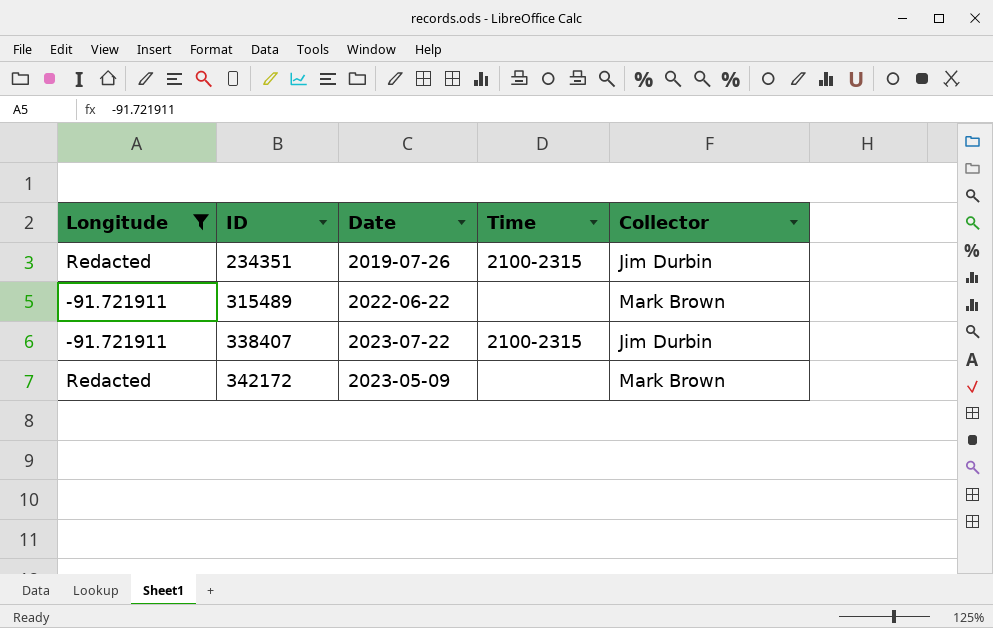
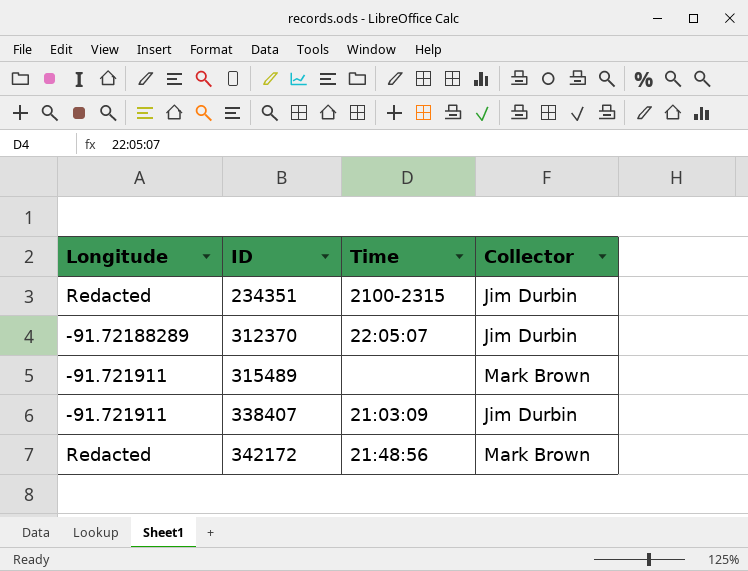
filter: Longitude != -91.72188289 -> none
column Date | position: 3 -> none
338407 | Time: 2100-2315 -> 21:03:09
342172 | Time: none -> 21:48:56

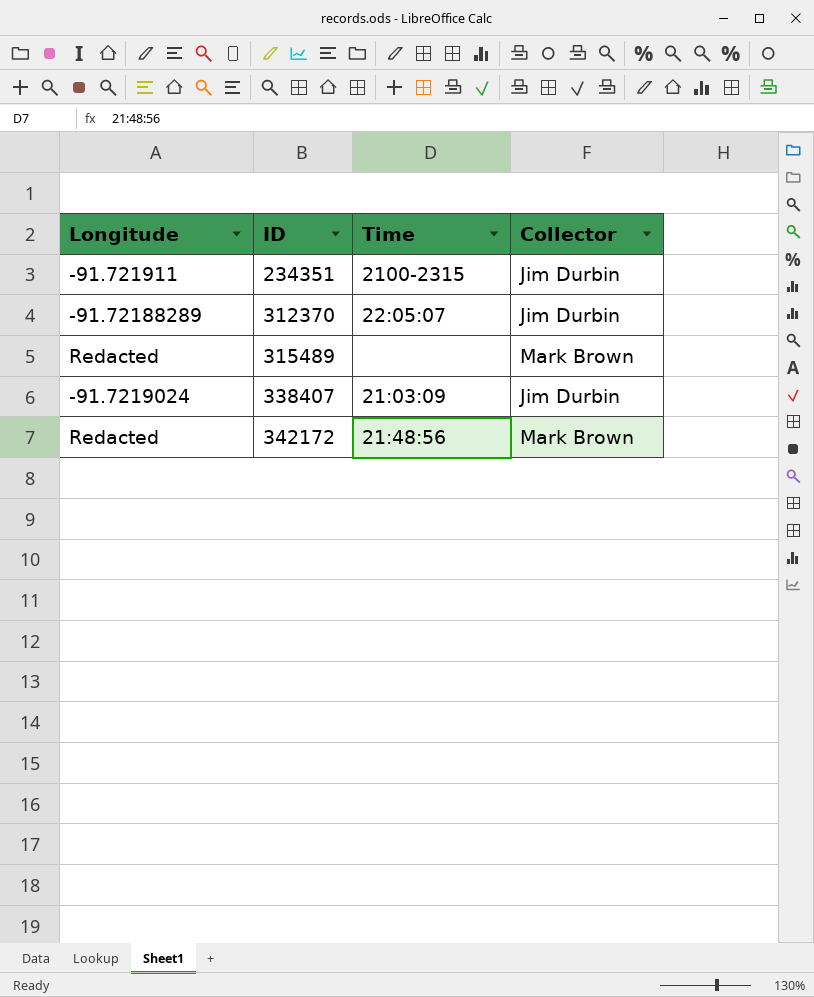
234351 | Longitude: Redacted -> -91.721911
315489 | Longitude: -91.721911 -> Redacted
338407 | Longitude: -91.721911 -> -91.7219024

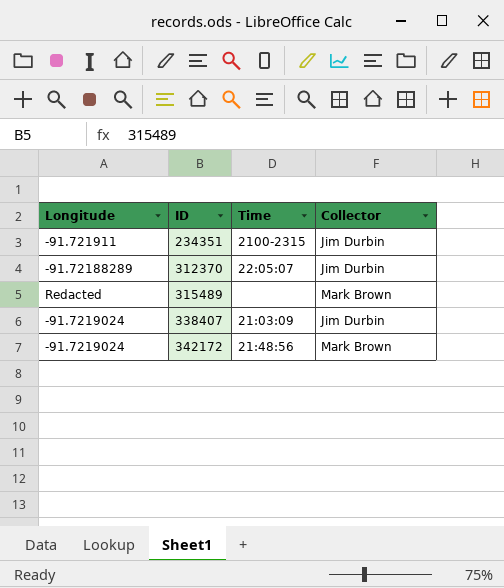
342172 | Longitude: Redacted -> -91.7219024

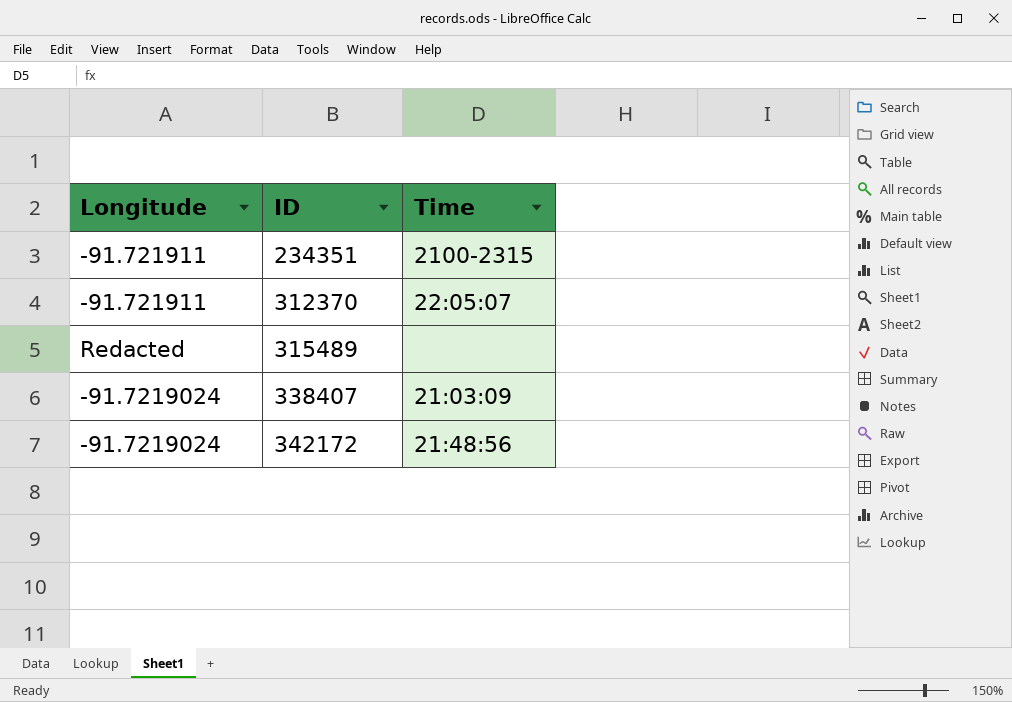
column Collector | position: 4 -> none
312370 | Longitude: -91.72188289 -> -91.721911

